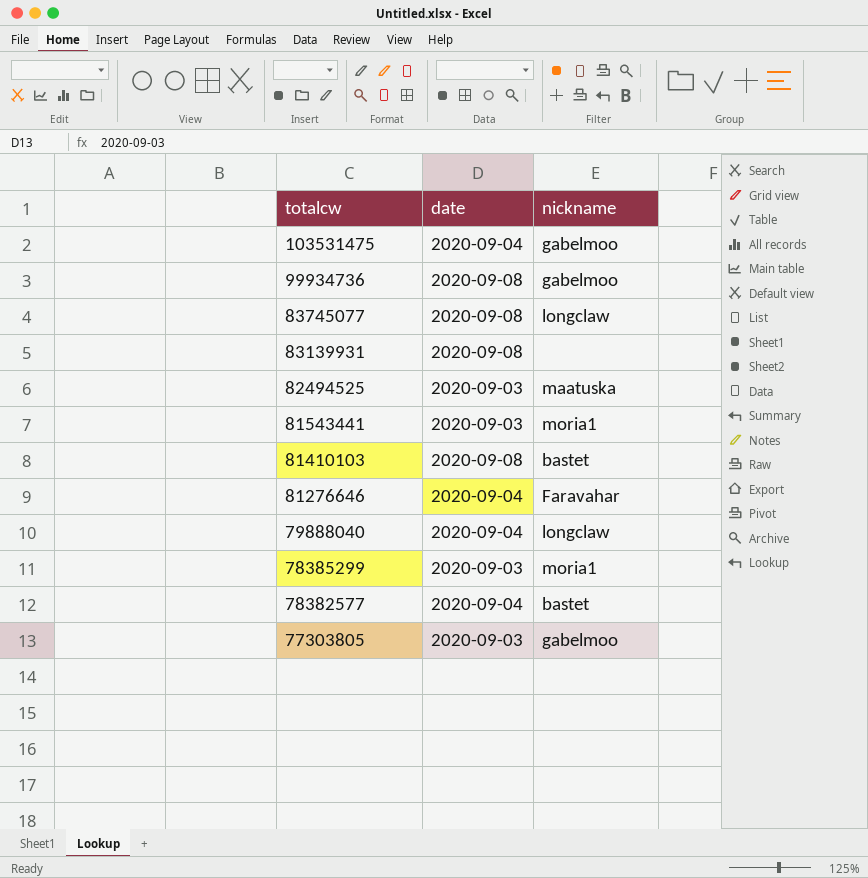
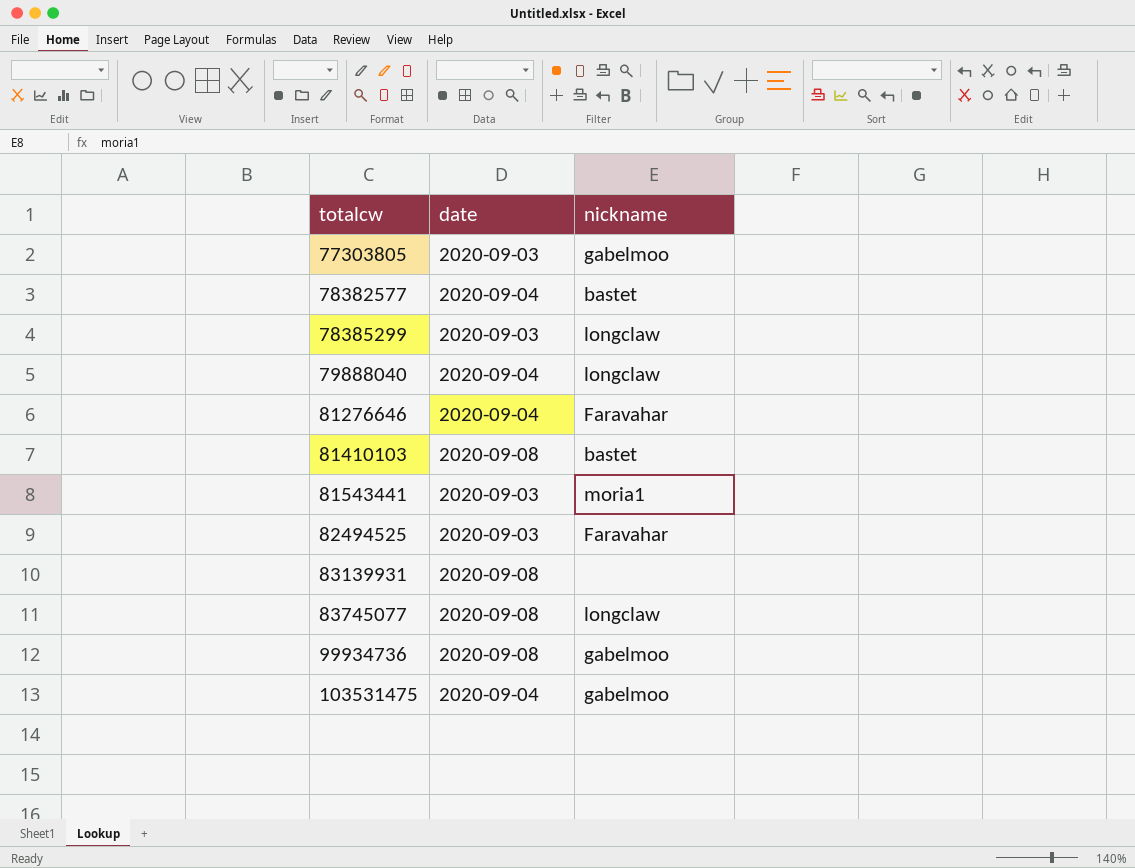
row order: totalcw descending -> totalcw ascending
78385299 | nickname: moria1 -> longclaw
82494525 | nickname: maatuska -> Faravahar

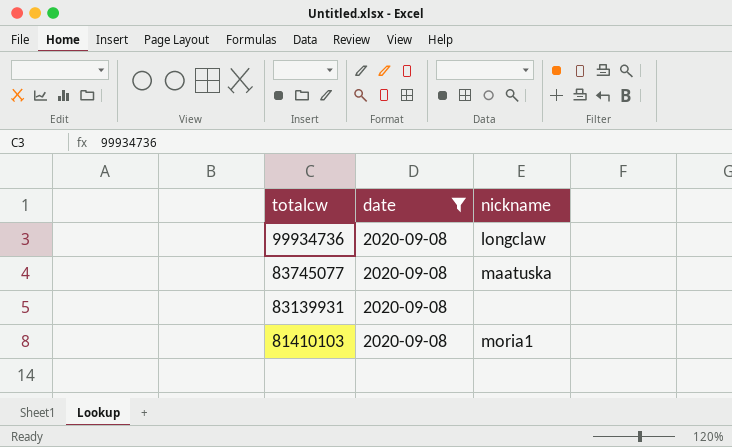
filter: none -> date = 2020-09-08
row order: totalcw ascending -> totalcw descending
99934736 | nickname: gabelmoo -> longclaw
83745077 | nickname: longclaw -> maatuska
81410103 | nickname: bastet -> moria1

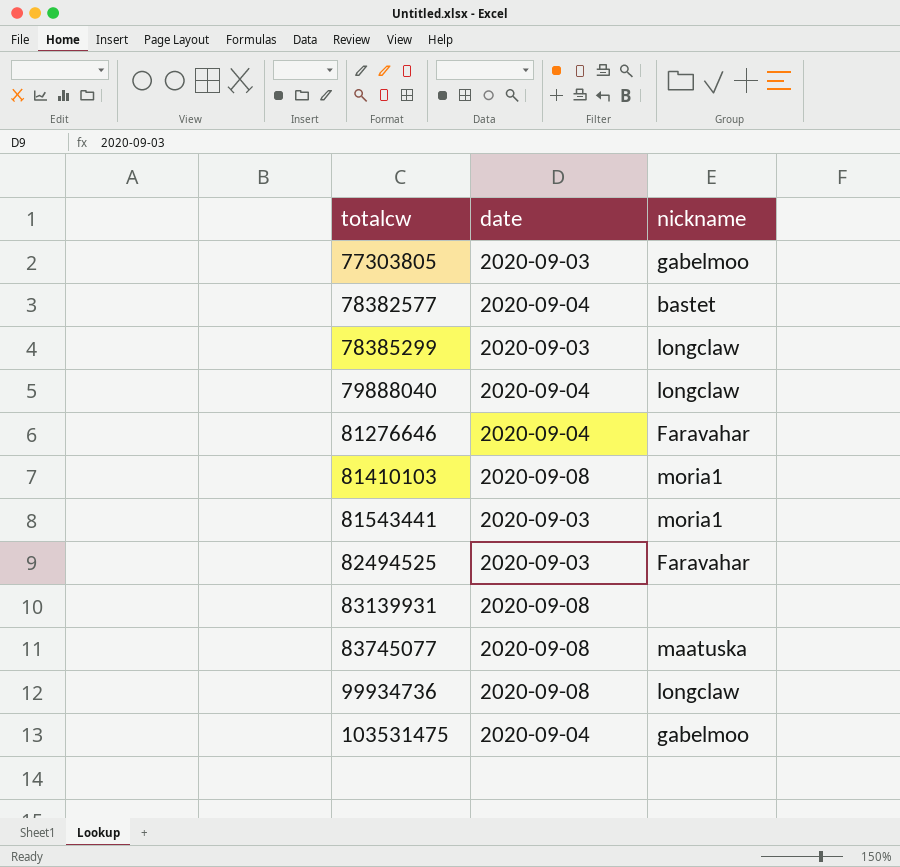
filter: date = 2020-09-08 -> none
row order: totalcw descending -> totalcw ascending

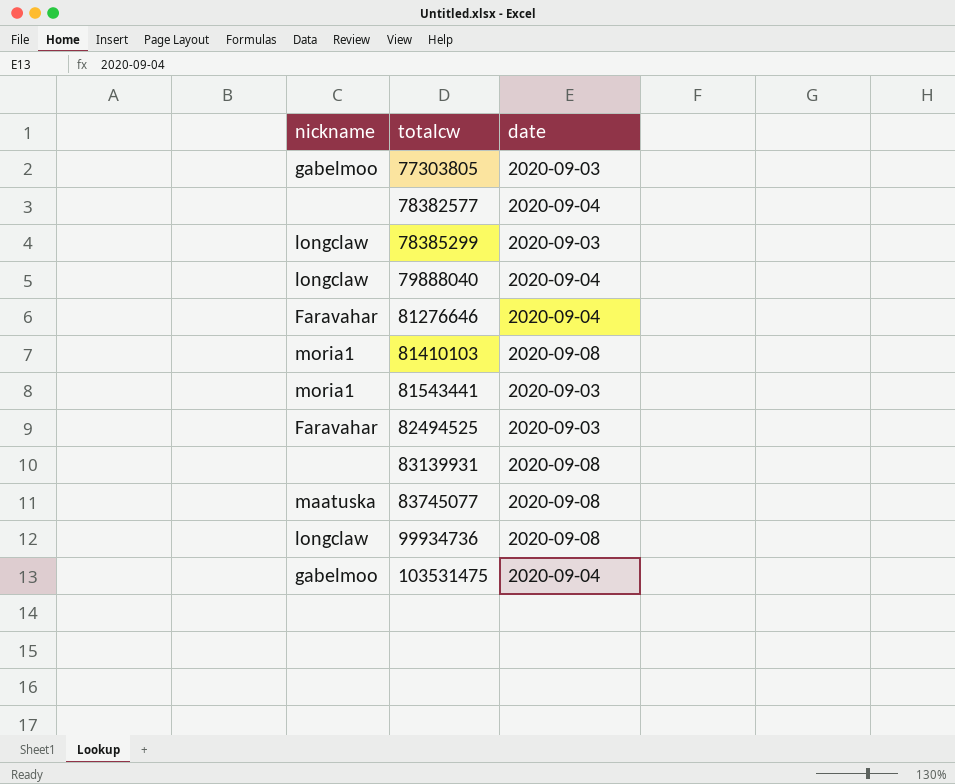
column nickname | position: 3 -> 1
78382577 | nickname: bastet -> none

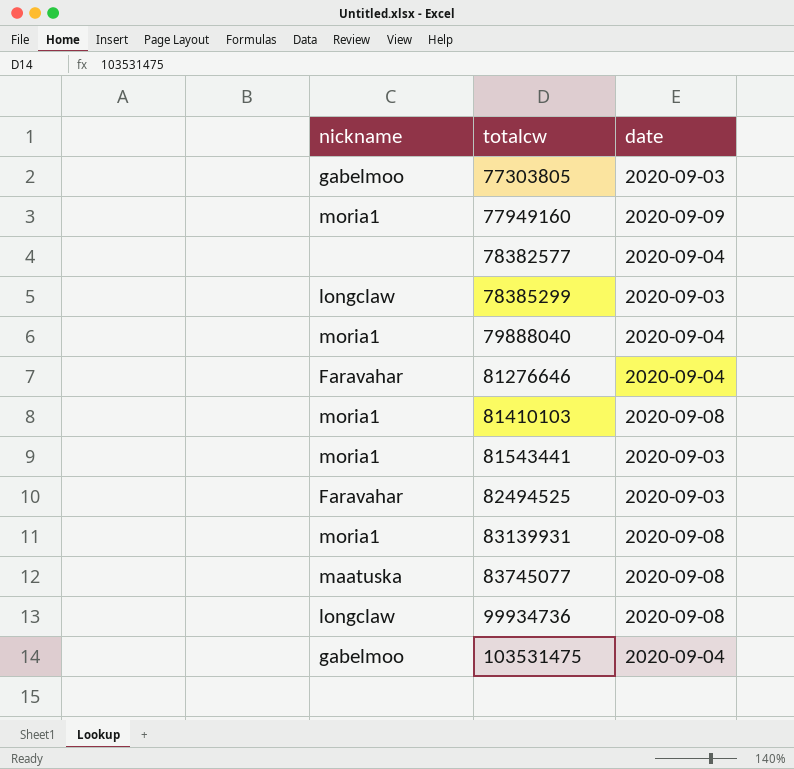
row 77949160: none -> moria1 | 2020-09-09
79888040 | nickname: longclaw -> moria1
83139931 | nickname: none -> moria1

